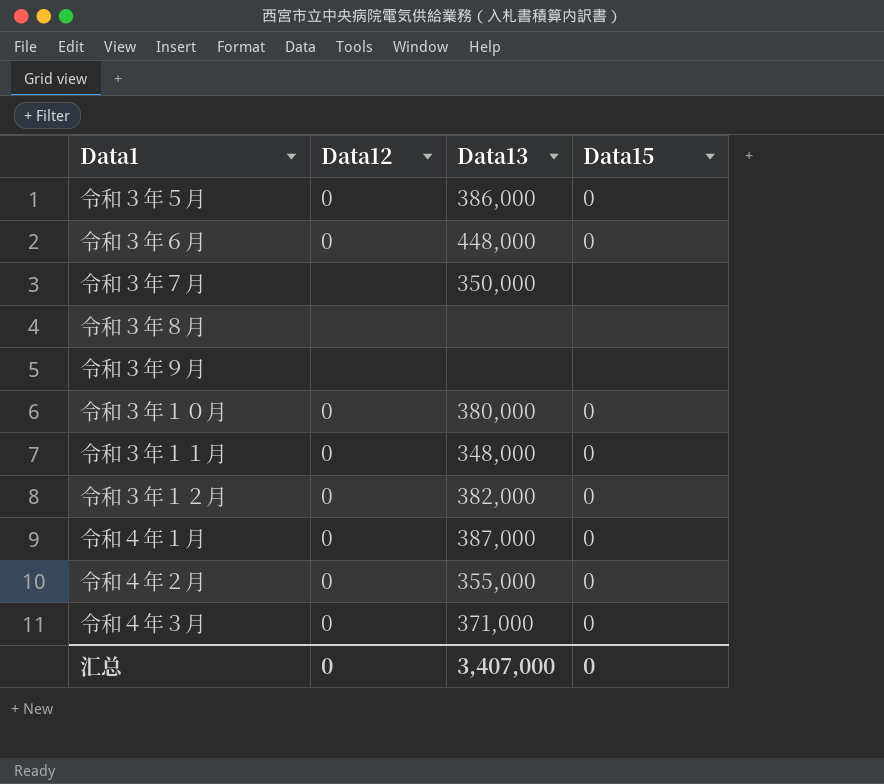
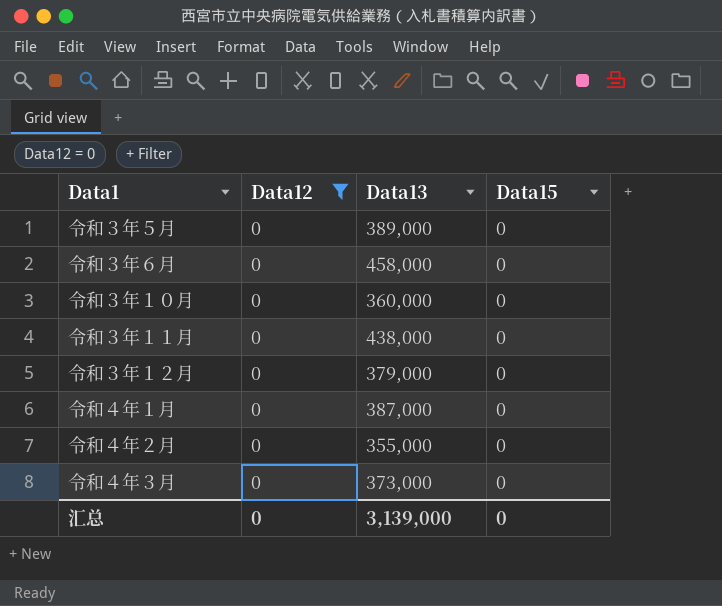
filter: none -> Data12 = 0
令和３年５月 | Data13: 386,000 -> 389,000
令和３年６月 | Data13: 448,000 -> 458,000
令和３年１０月 | Data13: 380,000 -> 360,000
令和３年１１月 | Data13: 348,000 -> 438,000
令和３年１２月 | Data13: 382,000 -> 379,000
令和４年３月 | Data13: 371,000 -> 373,000
汇总 | Data13: 3,407,000 -> 3,139,000

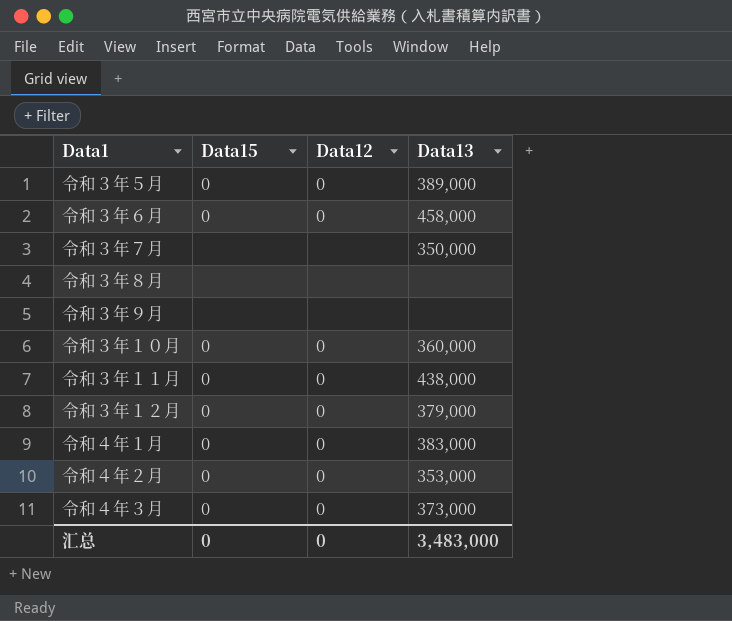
filter: Data12 = 0 -> none
column Data15 | position: 4 -> 2
令和４年１月 | Data13: 387,000 -> 383,000
令和４年２月 | Data13: 355,000 -> 353,000
汇总 | Data13: 3,139,000 -> 3,483,000

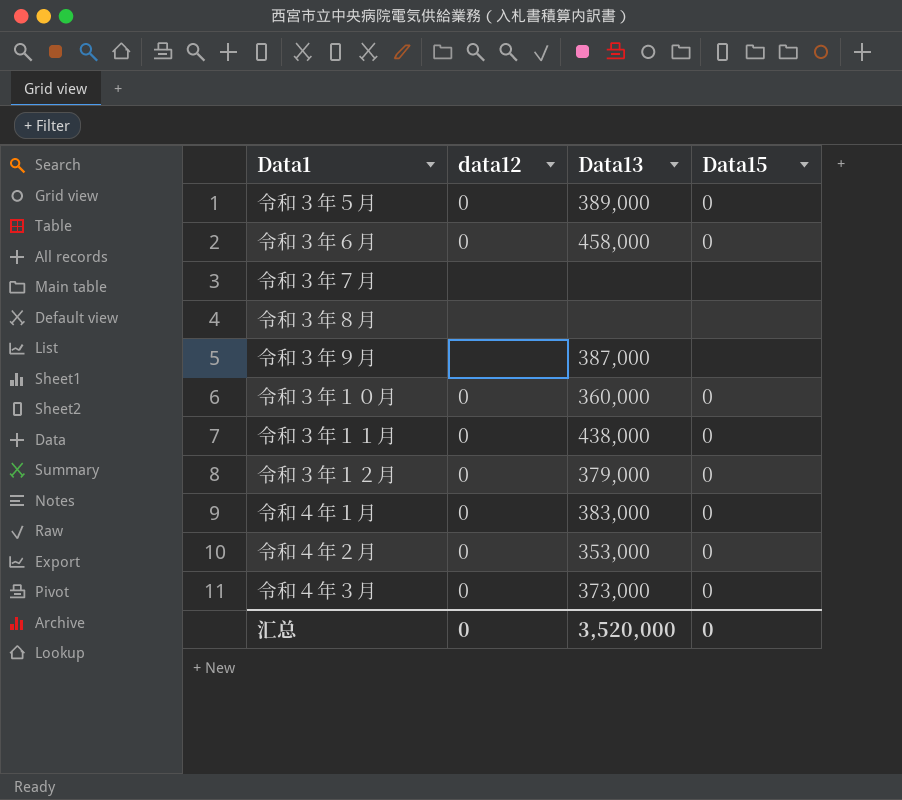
column name: Data12 -> data12
column Data15 | position: 2 -> 4
令和３年７月 | Data13: 350,000 -> none
令和３年９月 | Data13: none -> 387,000
汇总 | Data13: 3,483,000 -> 3,520,000

